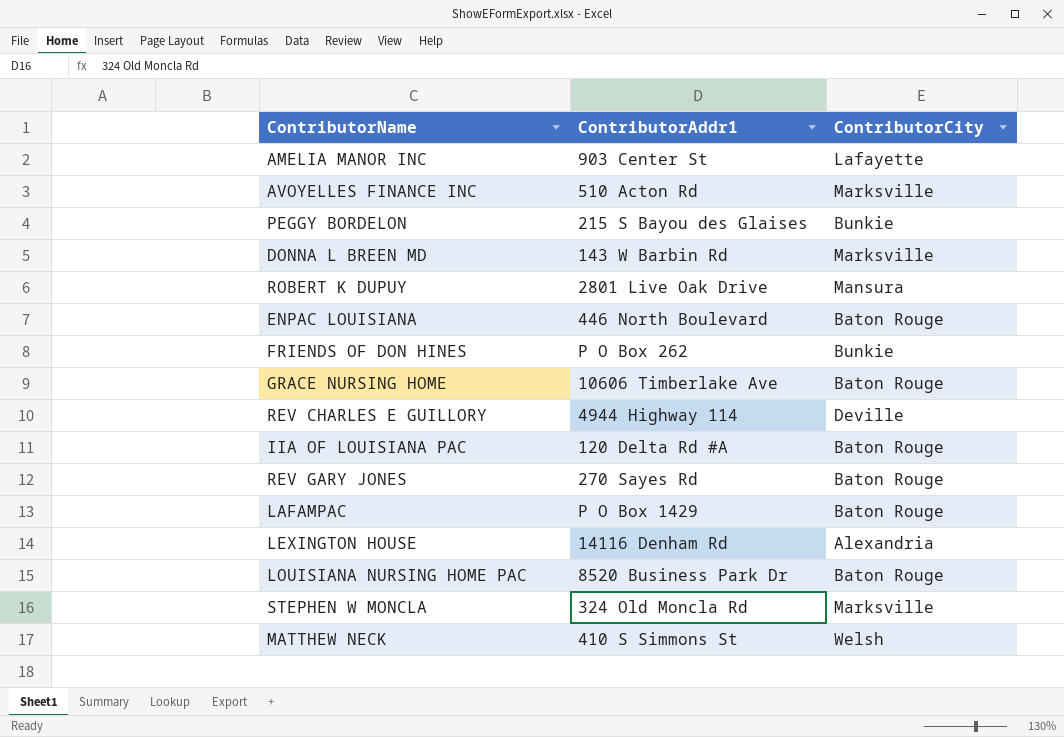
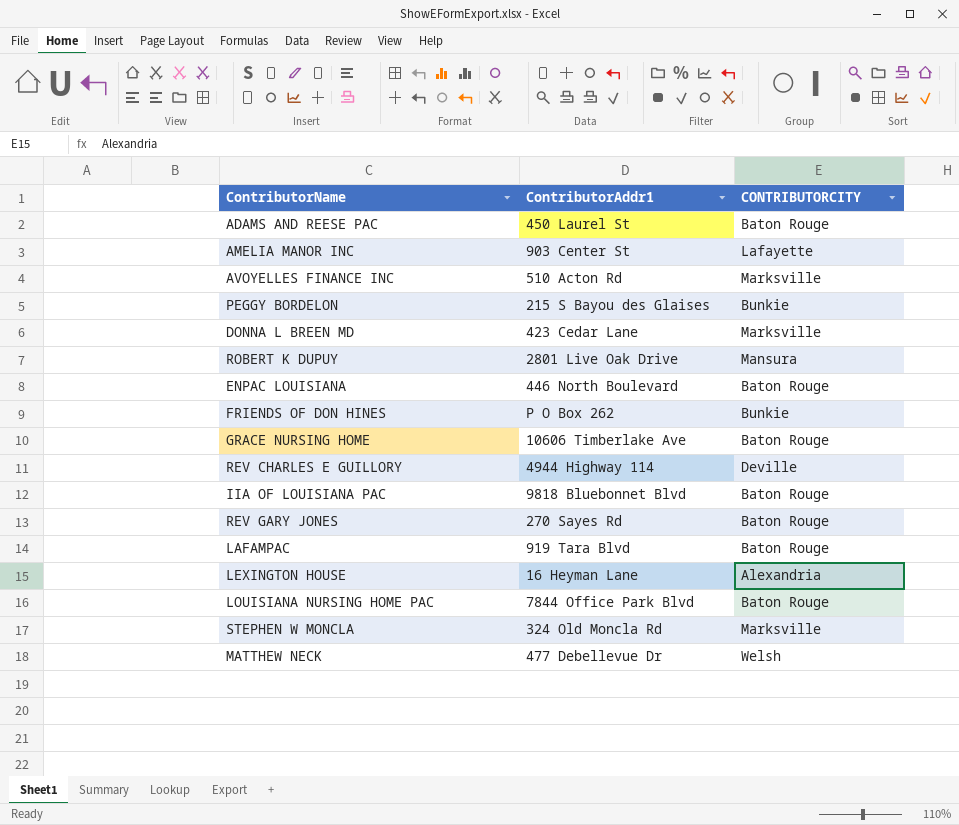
column name: ContributorCity -> CONTRIBUTORCITY
row ADAMS AND REESE PAC: none -> 450 Laurel St | Baton Rouge
DONNA L BREEN MD | ContributorAddr1: 143 W Barbin Rd -> 423 Cedar Lane
IIA OF LOUISIANA PAC | ContributorAddr1: 120 Delta Rd #A -> 9818 Bluebonnet Blvd
LAFAMPAC | ContributorAddr1: P O Box 1429 -> 919 Tara Blvd
LEXINGTON HOUSE | ContributorAddr1: 14116 Denham Rd -> 16 Heyman Lane
LOUISIANA NURSING HOME PAC | ContributorAddr1: 8520 Business Park Dr -> 7844 Office Park Blvd
MATTHEW NECK | ContributorAddr1: 410 S Simmons St -> 477 Debellevue Dr

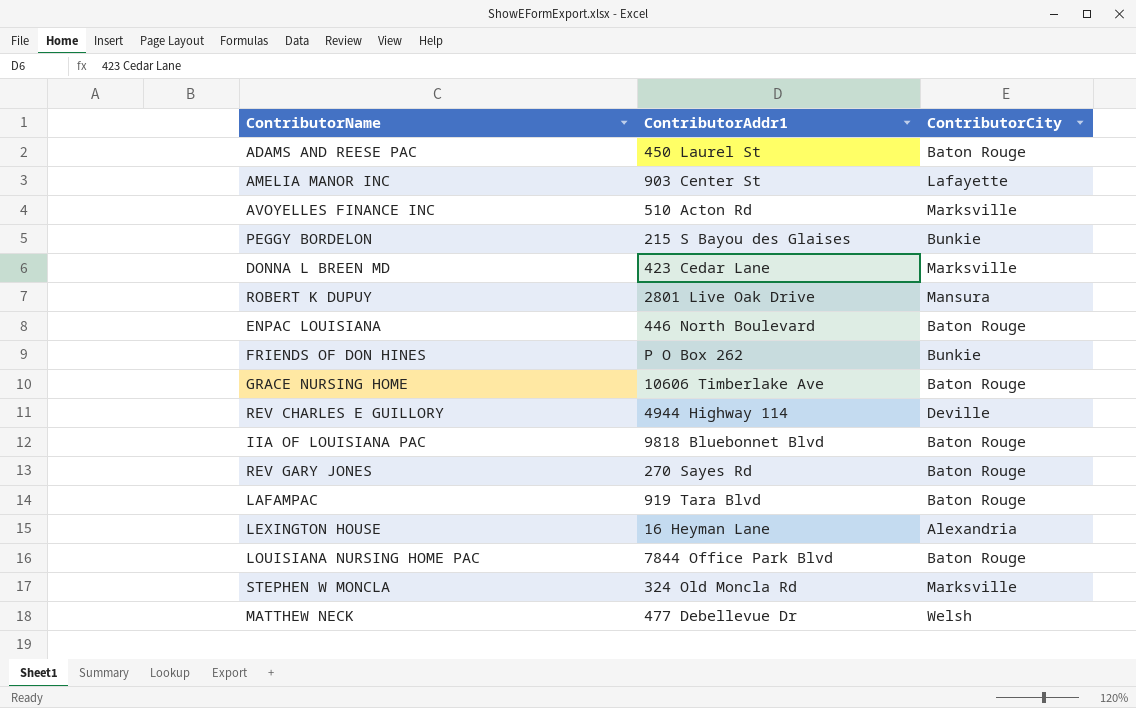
column name: CONTRIBUTORCITY -> ContributorCity

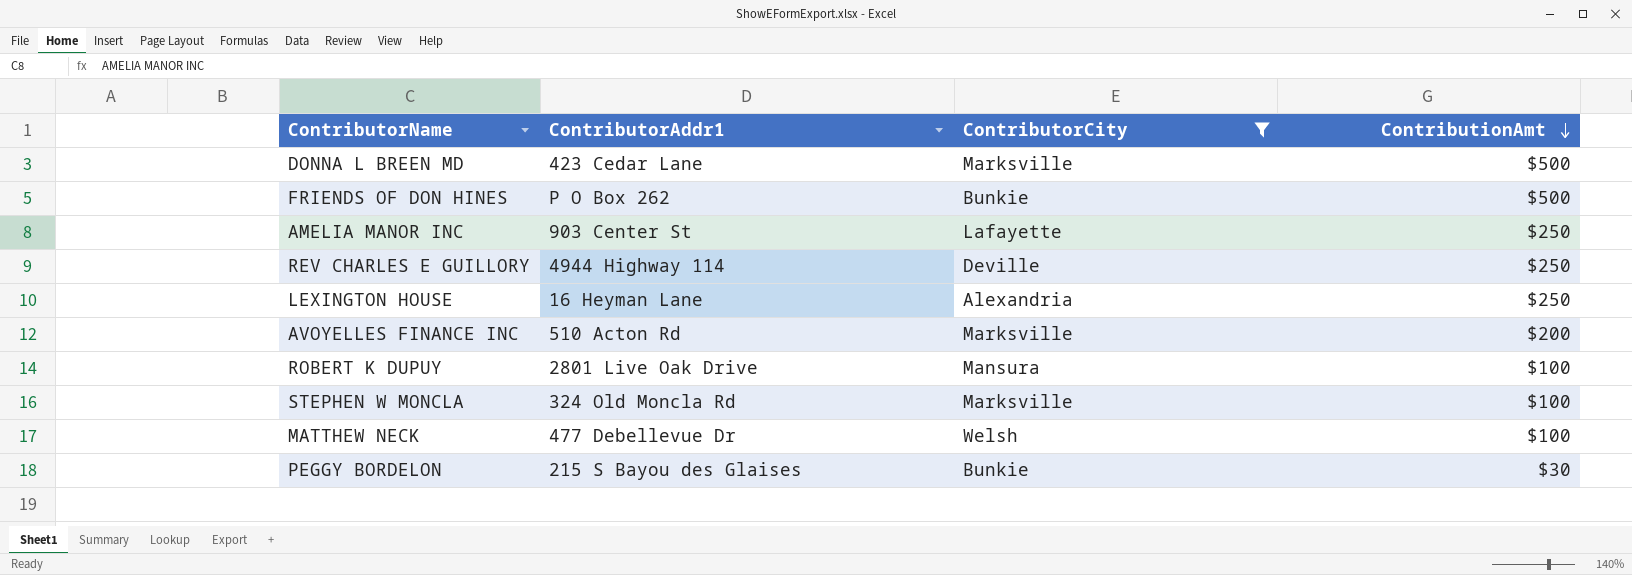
filter: none -> ContributorCity != Baton Rouge
row order: none -> ContributionAmt descending
column ContributionAmt | position: none -> 4

